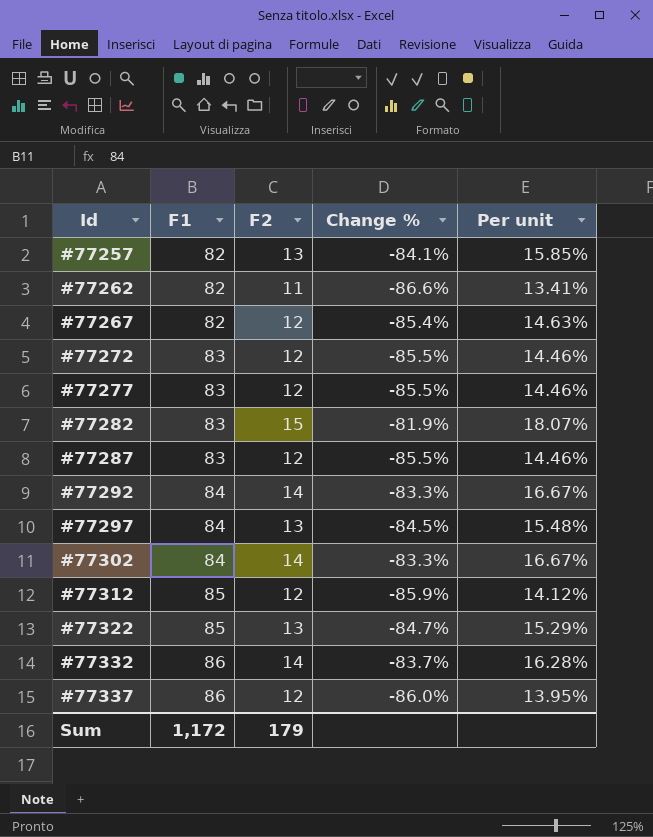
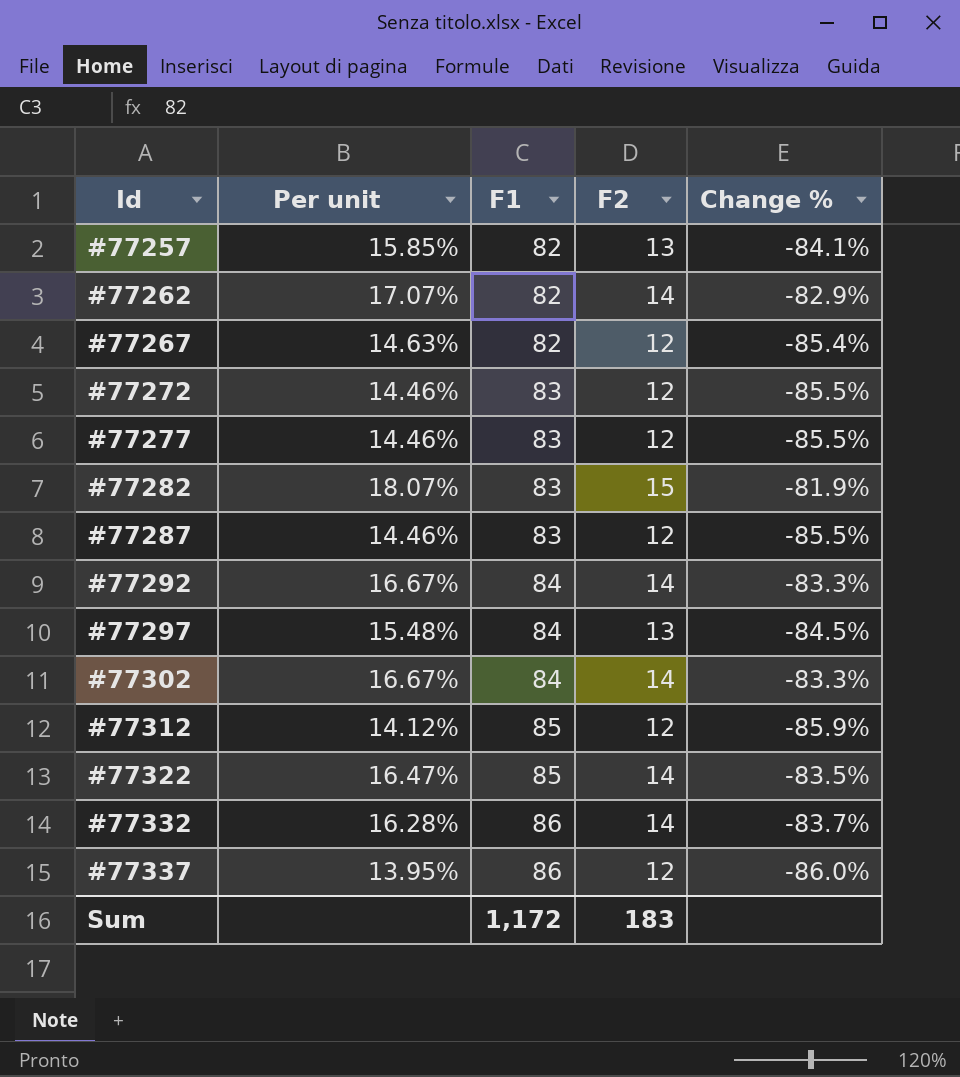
column Per unit | position: 5 -> 2
#77262 | Per unit: 13.41% -> 17.07%
#77262 | F2: 11 -> 14
#77262 | Change %: -86.6% -> -82.9%
#77322 | Per unit: 15.29% -> 16.47%
#77322 | F2: 13 -> 14
#77322 | Change %: -84.7% -> -83.5%
Sum | F2: 179 -> 183

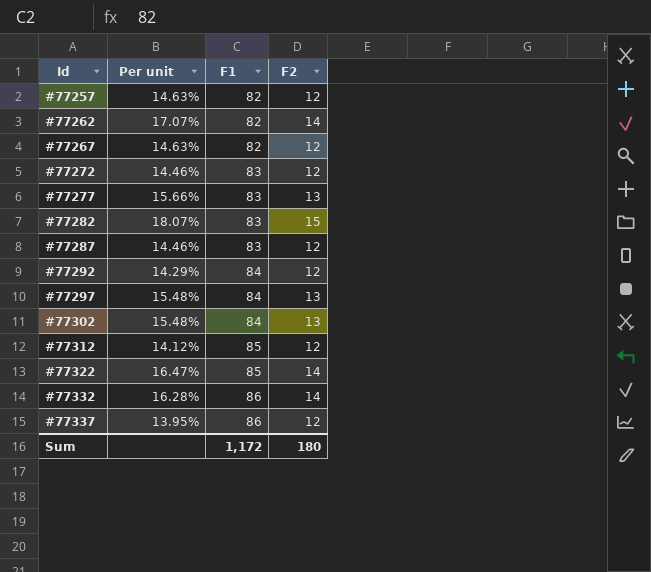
column Change % | formula: ([F2] - [F1]) / [F1] -> none
#77257 | Per unit: 15.85% -> 14.63%
#77257 | F2: 13 -> 12
#77277 | Per unit: 14.46% -> 15.66%
#77277 | F2: 12 -> 13
#77292 | Per unit: 16.67% -> 14.29%
#77292 | F2: 14 -> 12
#77302 | Per unit: 16.67% -> 15.48%
#77302 | F2: 14 -> 13
Sum | F2: 183 -> 180

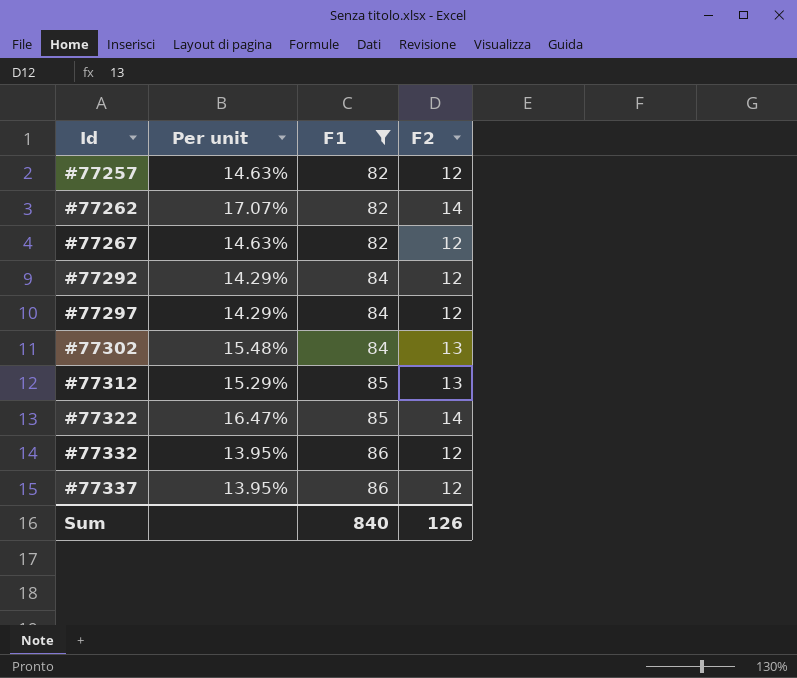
filter: none -> F1 != 83
#77297 | Per unit: 15.48% -> 14.29%
#77297 | F2: 13 -> 12
#77312 | Per unit: 14.12% -> 15.29%
#77312 | F2: 12 -> 13
#77332 | Per unit: 16.28% -> 13.95%
#77332 | F2: 14 -> 12
Sum | F1: 1,172 -> 840
Sum | F2: 180 -> 126

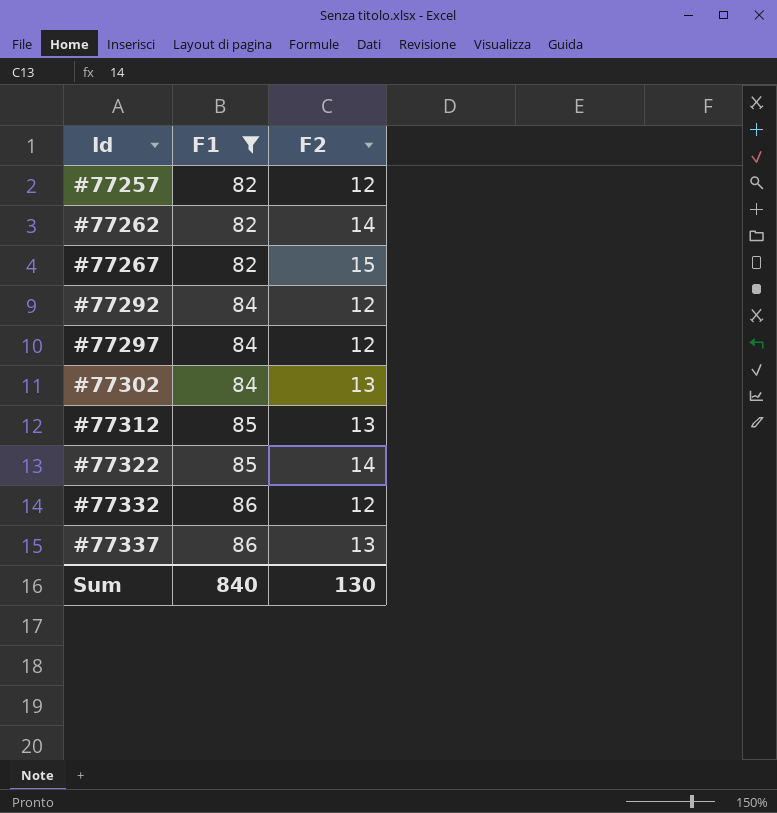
column Per unit | formula: [F2] / [F1] -> none
#77267 | F2: 12 -> 15
#77337 | F2: 12 -> 13
Sum | F2: 126 -> 130

